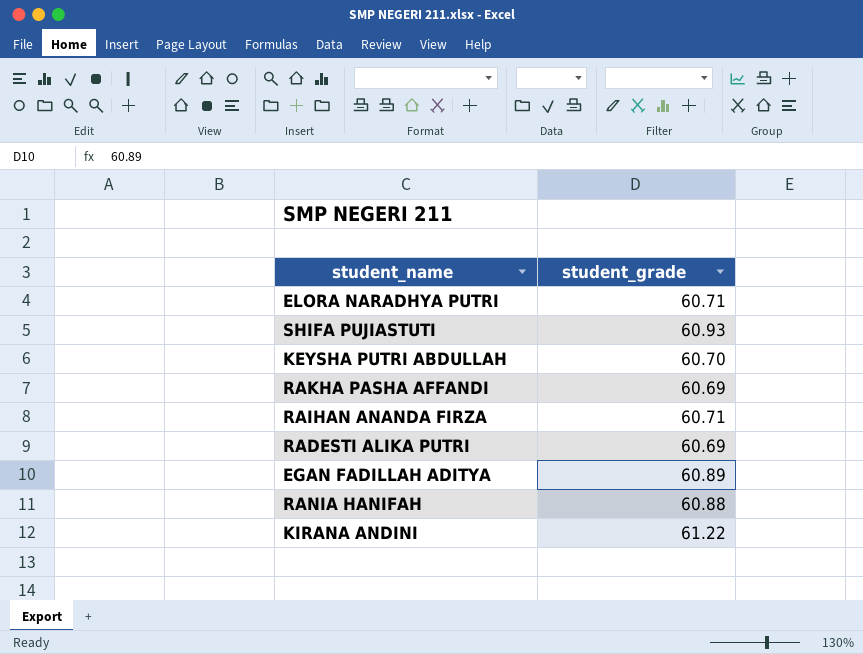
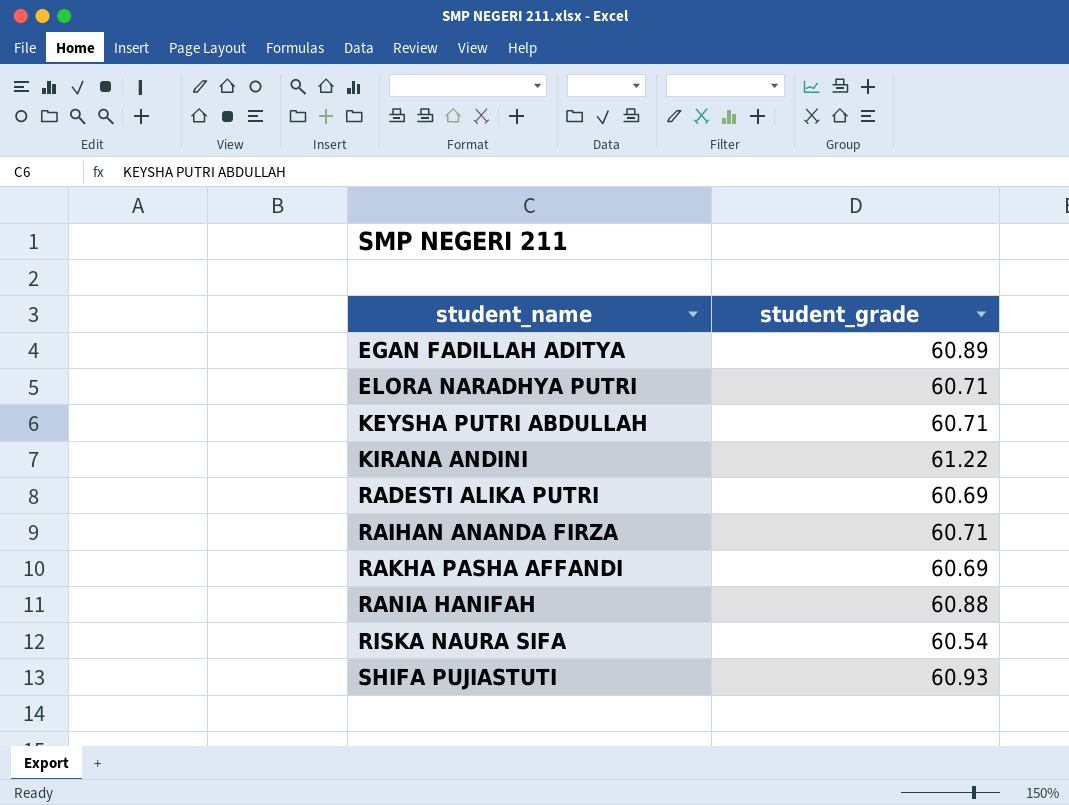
row order: none -> student_name ascending
KEYSHA PUTRI ABDULLAH | student_grade: 60.70 -> 60.71
row RISKA NAURA SIFA: none -> 60.54

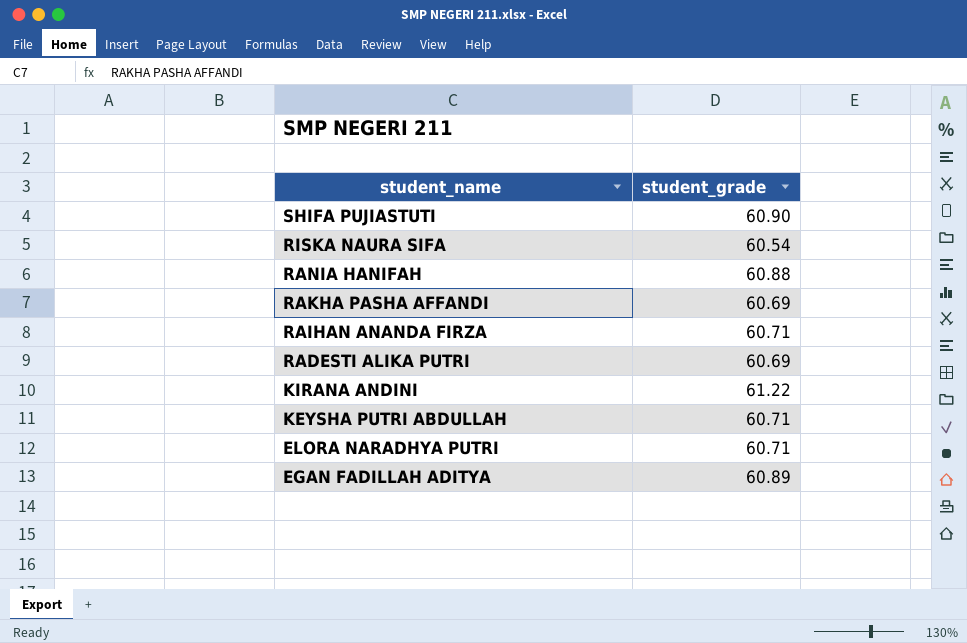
row order: student_name ascending -> student_name descending
SHIFA PUJIASTUTI | student_grade: 60.93 -> 60.90

